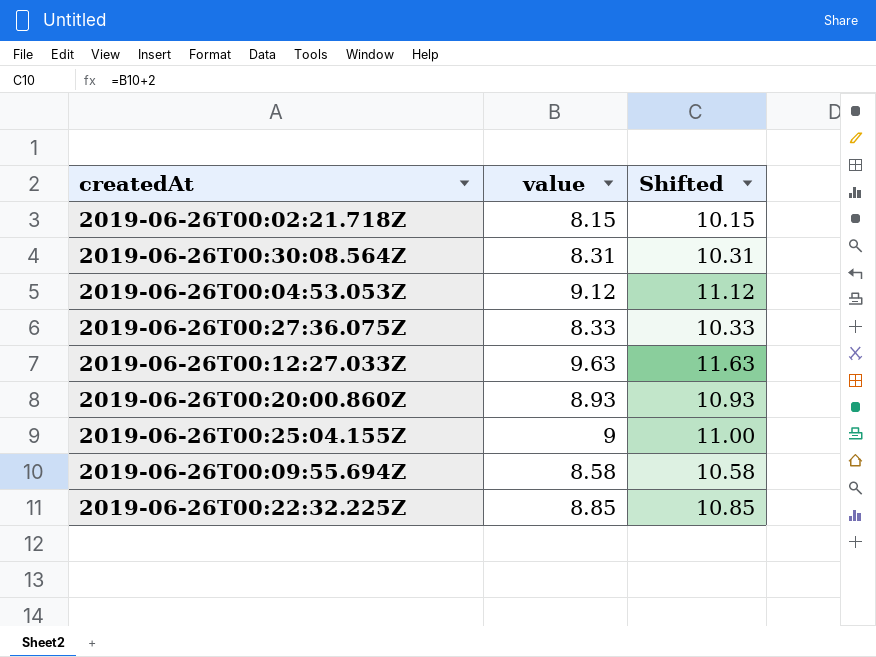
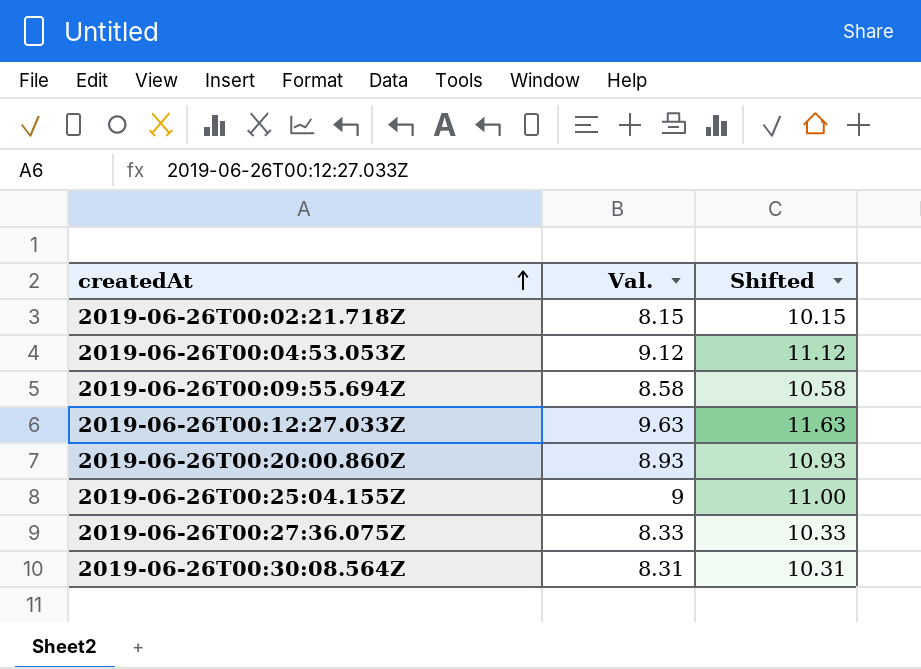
row order: none -> createdAt ascending
column name: value -> Val.
row 2019-06-26T00:22:32.225Z: 8.85 | 10.85 -> none

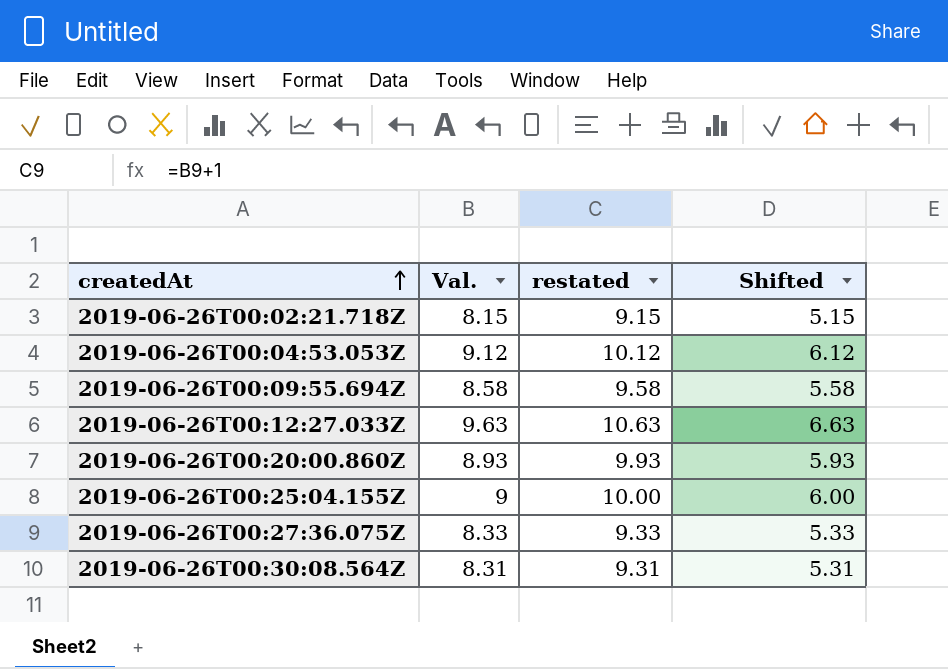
column restated | formula: none -> [Val.] + 1
column Shifted | formula: [Val.] + 2 -> [Val.] - 3

